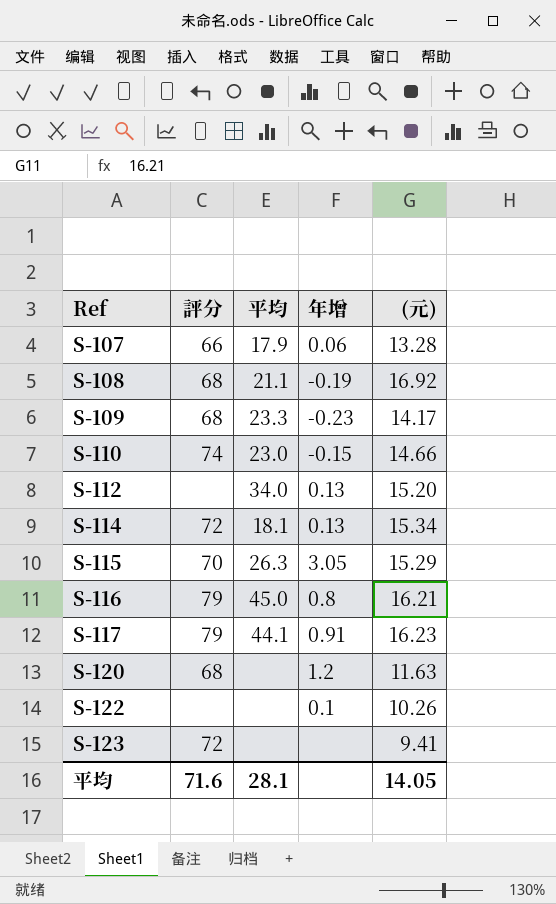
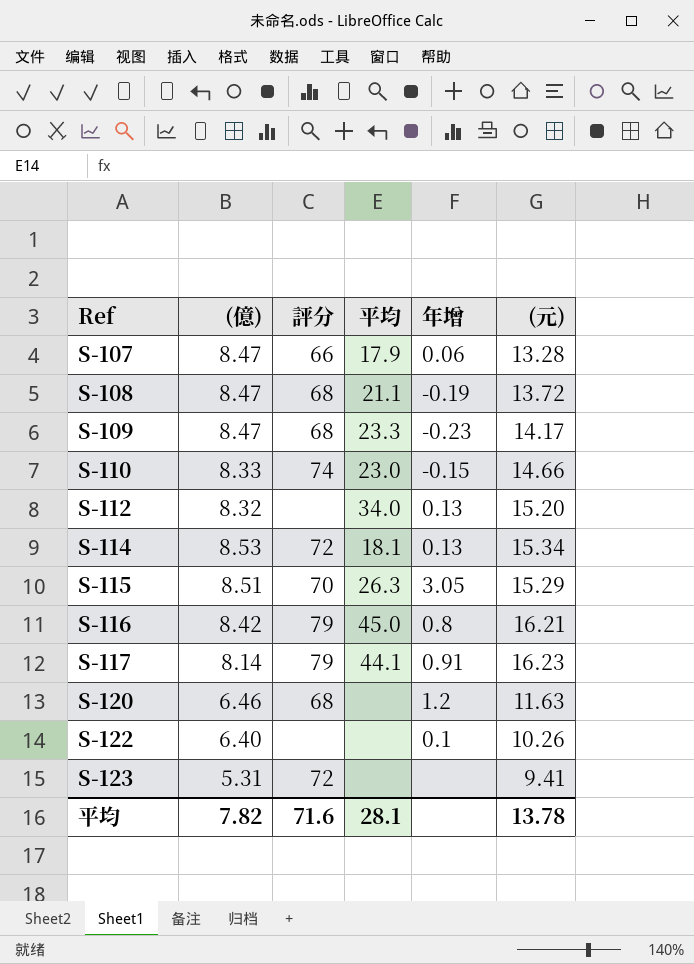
column (億) | position: none -> 2
S-108 | (元): 16.92 -> 13.72
平均 | (元): 14.05 -> 13.78

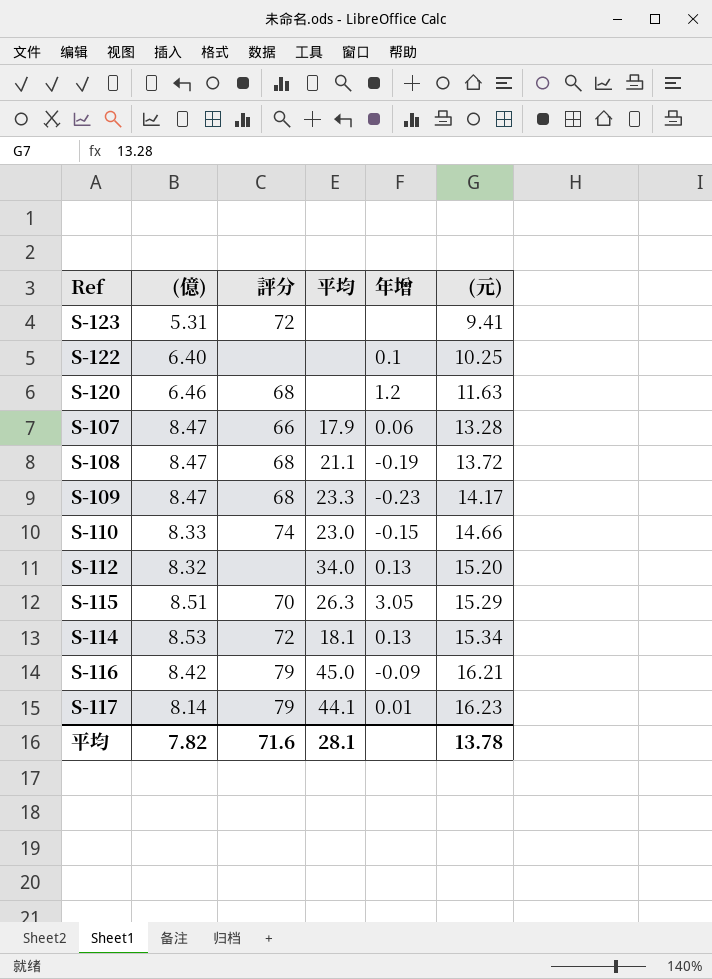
row order: Ref ascending -> (元) ascending
S-122 | (元): 10.26 -> 10.25
S-116 | 年增: 0.8 -> -0.09
S-117 | 年增: 0.91 -> 0.01

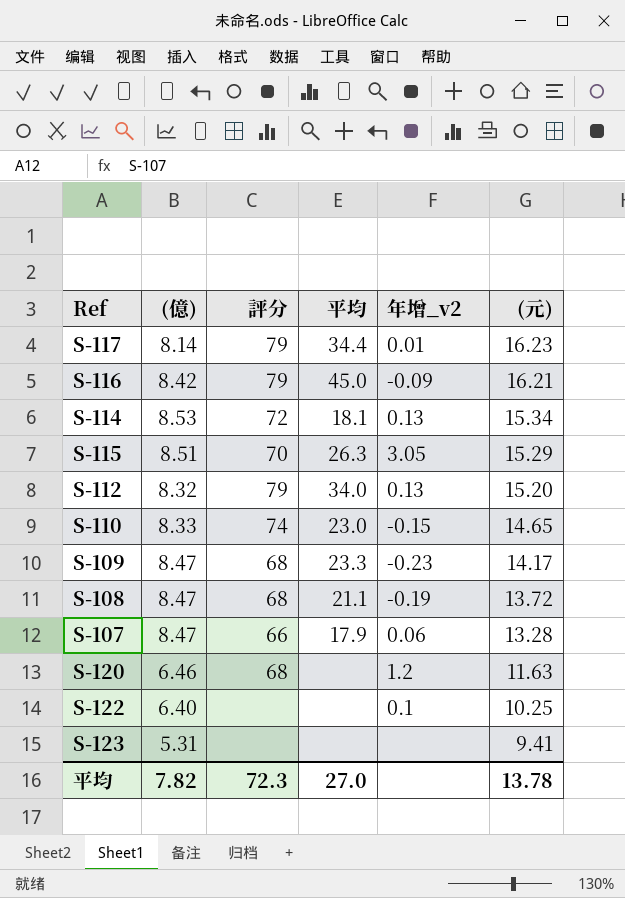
row order: (元) ascending -> (元) descending
column name: 年增 -> 年增_v2
S-117 | 平均: 44.1 -> 34.4
S-112 | 評分: none -> 79
S-110 | (元): 14.66 -> 14.65
S-123 | 評分: 72 -> none
平均 | 評分: 71.6 -> 72.3
平均 | 平均: 28.1 -> 27.0

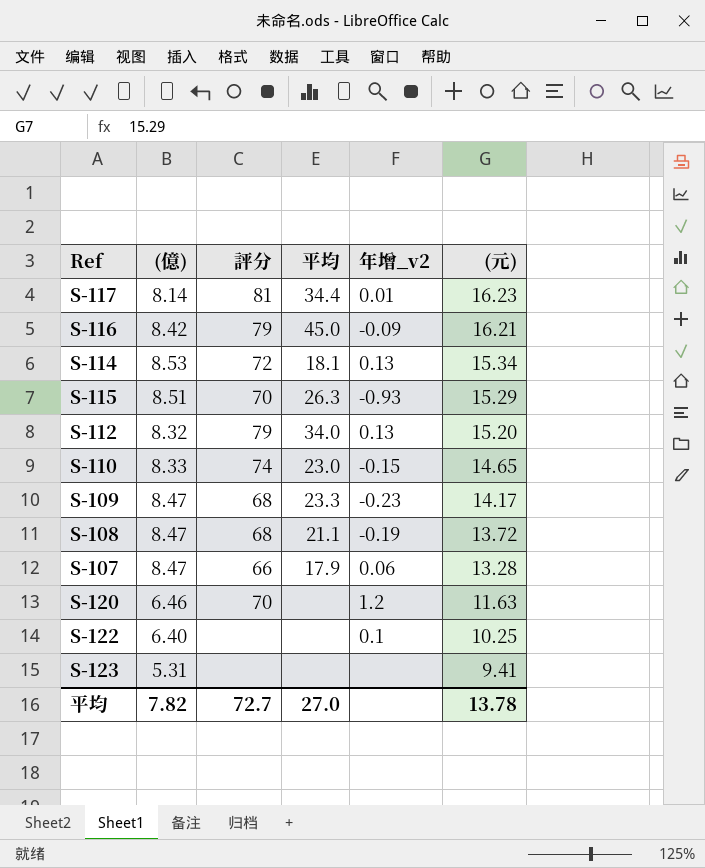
S-117 | 評分: 79 -> 81
S-115 | 年增_v2: 3.05 -> -0.93
S-120 | 評分: 68 -> 70
平均 | 評分: 72.3 -> 72.7

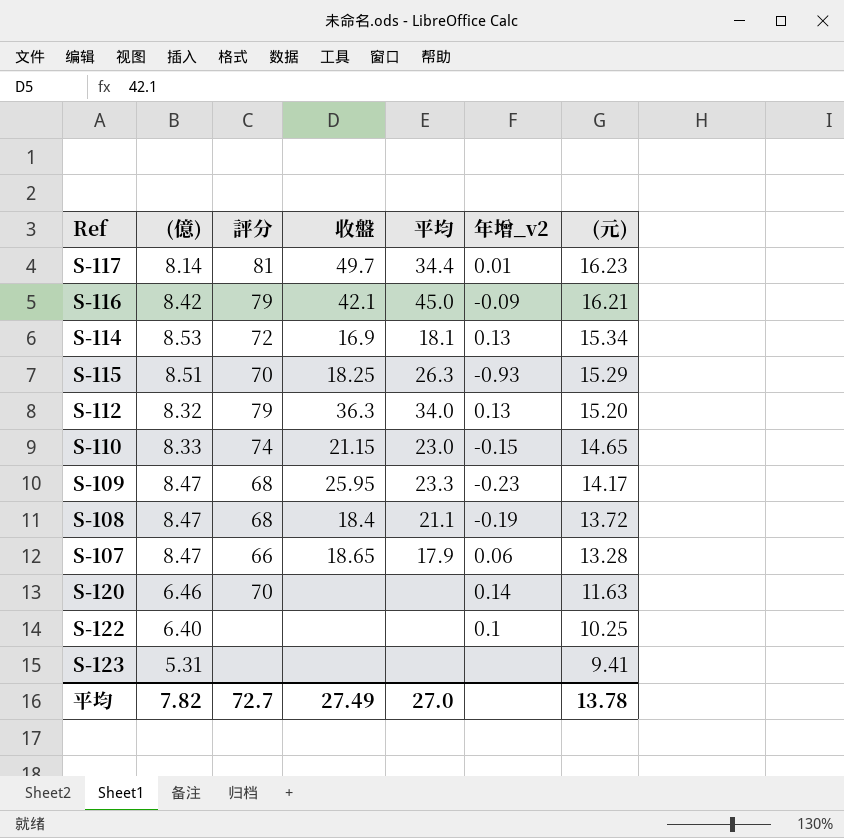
column 收盤 | position: none -> 4
S-120 | 年增_v2: 1.2 -> 0.14

